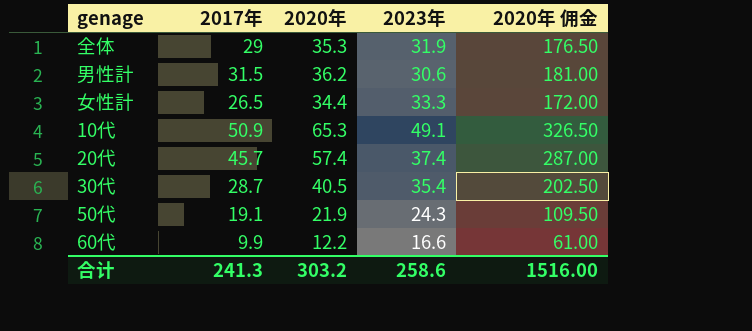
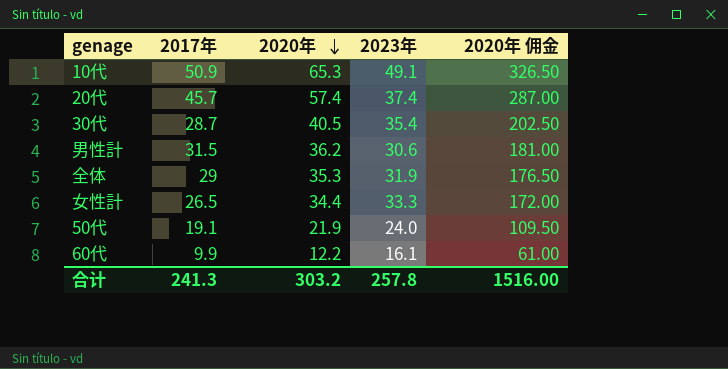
row order: none -> 2020年 descending
50代 | 2023年: 24.3 -> 24.0
60代 | 2023年: 16.6 -> 16.1
合计 | 2023年: 258.6 -> 257.8

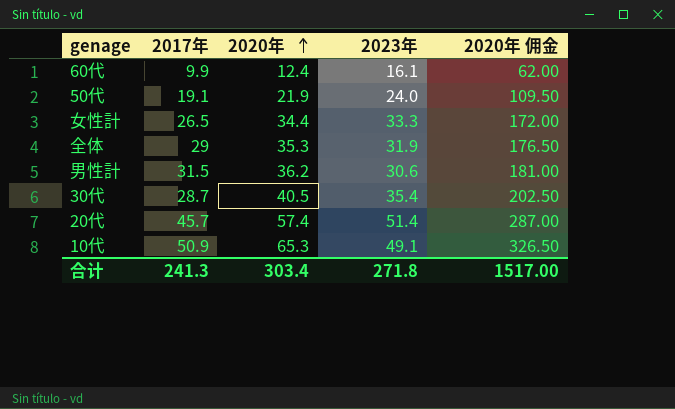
row order: 2020年 descending -> 2020年 ascending
60代 | 2020年: 12.2 -> 12.4
60代 | 2020年 佣金: 61.00 -> 62.00
20代 | 2023年: 37.4 -> 51.4
合计 | 2020年: 303.2 -> 303.4
合计 | 2023年: 257.8 -> 271.8
合计 | 2020年 佣金: 1516.00 -> 1517.00

